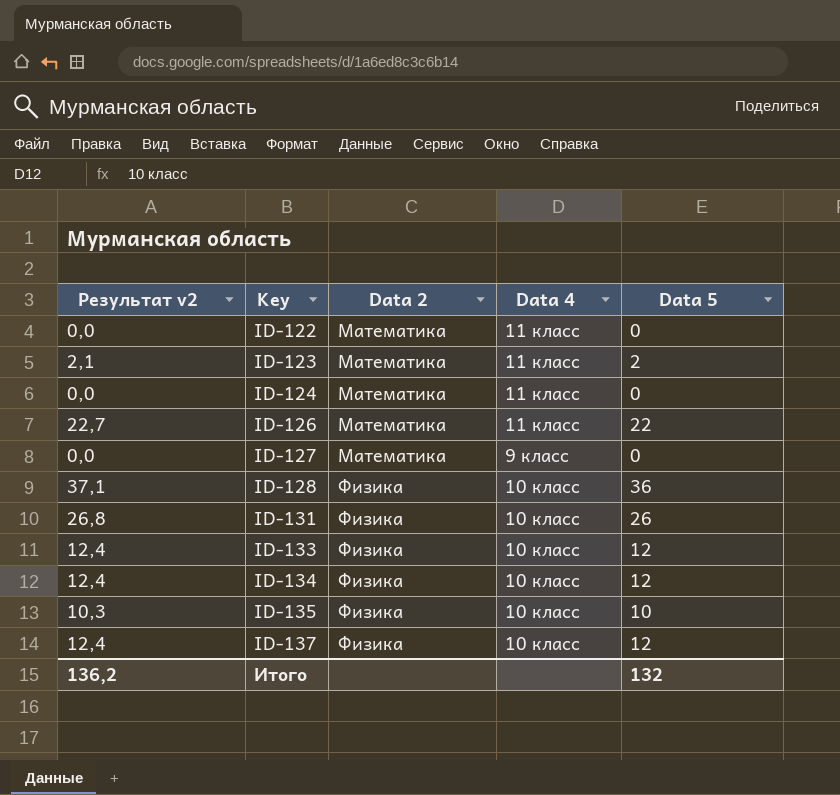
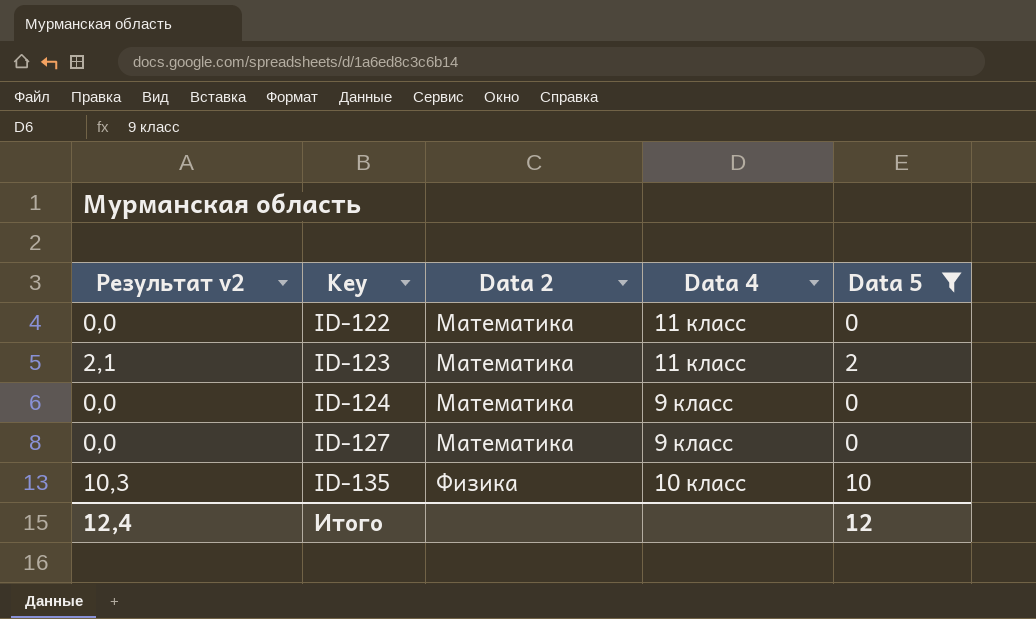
filter: none -> Data 5 <= 10
ID-124 | Data 4: 11 класс -> 9 класс
Итого | Результат v2: 136,2 -> 12,4
Итого | Data 5: 132 -> 12

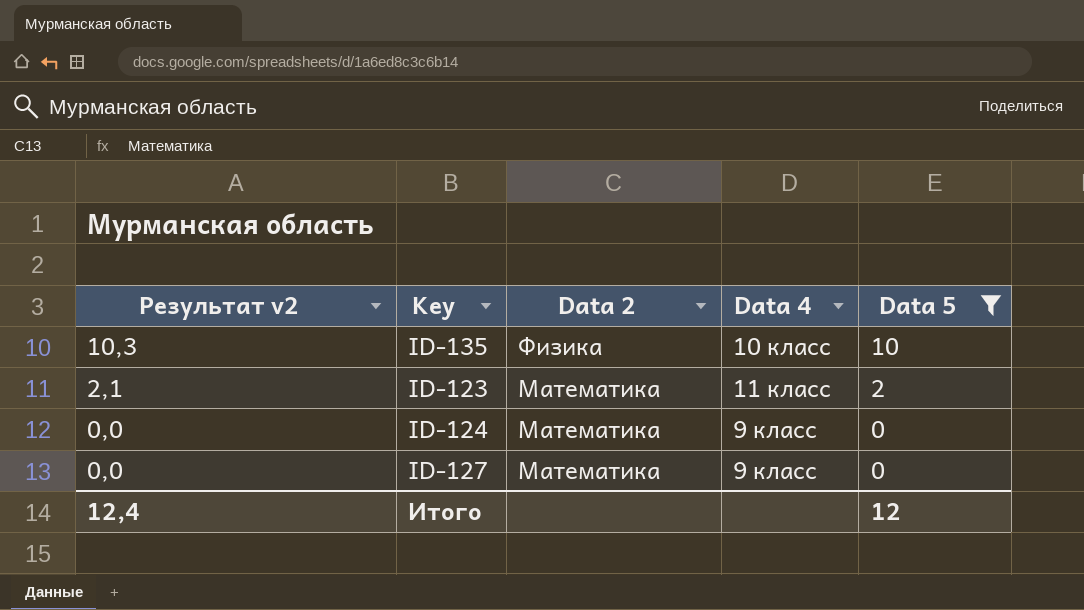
row order: Key ascending -> Результат v2 descending
row ID-122: 0,0 | Математика | 11 класс | 0 -> none

